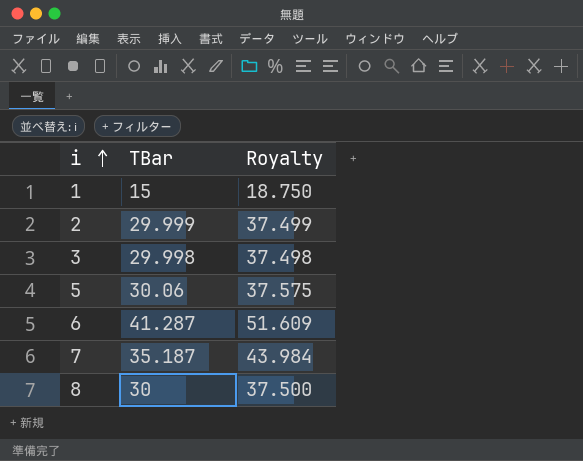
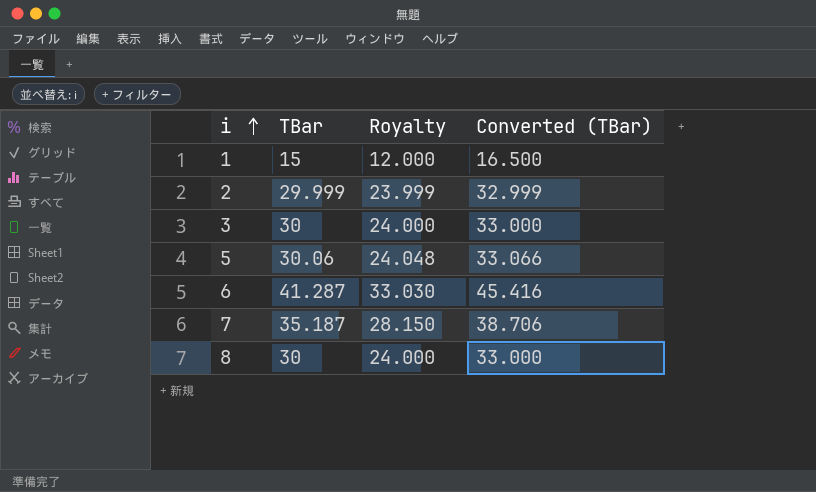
column Royalty | formula: [TBar] * 1.25 -> [TBar] * 0.8
column Converted (TBar) | formula: none -> [TBar] * 1.1
3 | TBar: 29.998 -> 30

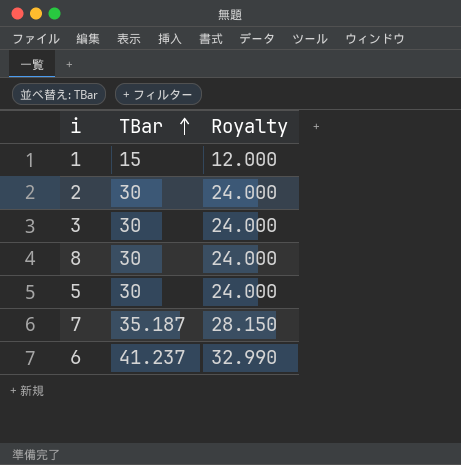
row order: i ascending -> TBar ascending
column Converted (TBar) | formula: [TBar] * 1.1 -> none
2 | TBar: 29.999 -> 30
2 | Royalty: 23.999 -> 24.000
5 | TBar: 30.06 -> 30
5 | Royalty: 24.048 -> 24.000
6 | TBar: 41.287 -> 41.237
6 | Royalty: 33.030 -> 32.990

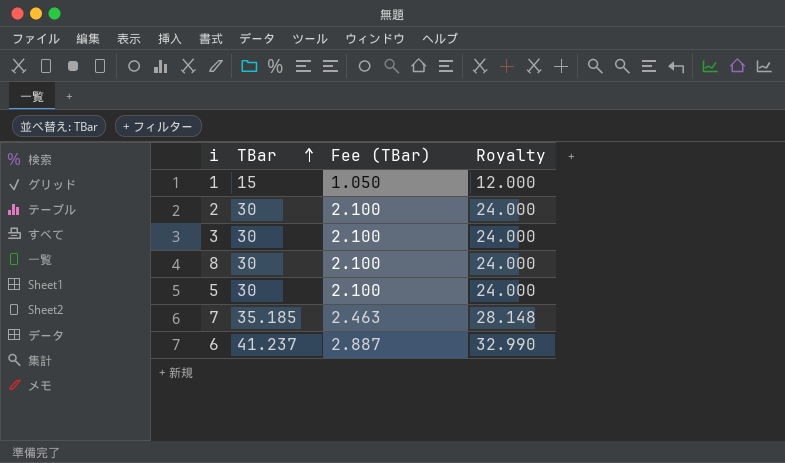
column Fee (TBar) | formula: none -> [TBar] * 0.07
7 | TBar: 35.187 -> 35.185
7 | Royalty: 28.150 -> 28.148

